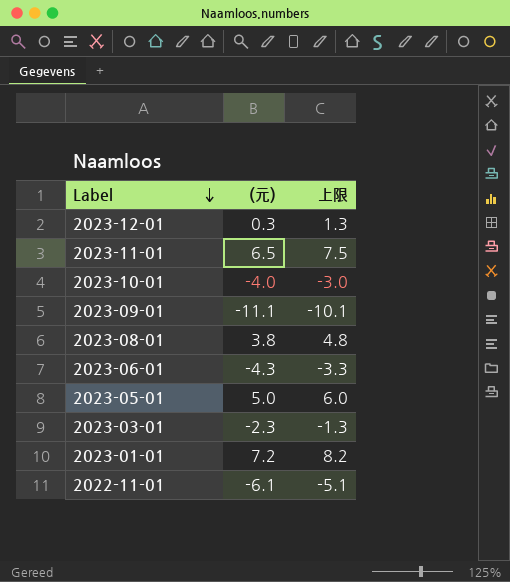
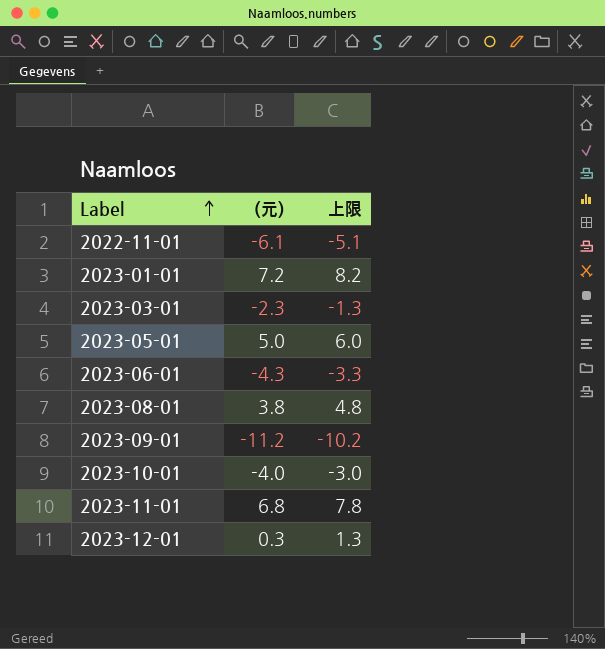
row order: Label descending -> Label ascending
2023-09-01 | (元): -11.1 -> -11.2
2023-09-01 | 上限: -10.1 -> -10.2
2023-11-01 | (元): 6.5 -> 6.8
2023-11-01 | 上限: 7.5 -> 7.8

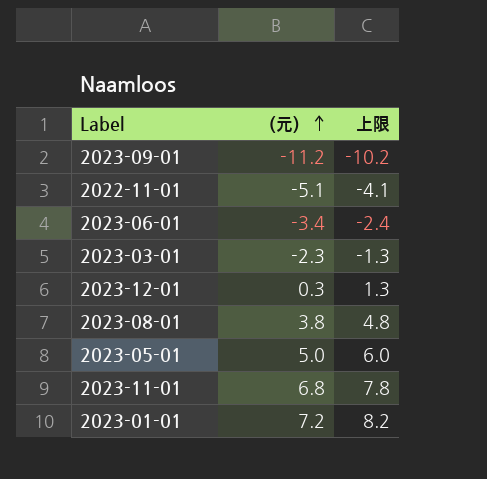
row order: Label ascending -> (元) ascending
row 2023-10-01: -4.0 | -3.0 -> none
2022-11-01 | (元): -6.1 -> -5.1
2022-11-01 | 上限: -5.1 -> -4.1
2023-06-01 | (元): -4.3 -> -3.4
2023-06-01 | 上限: -3.3 -> -2.4

